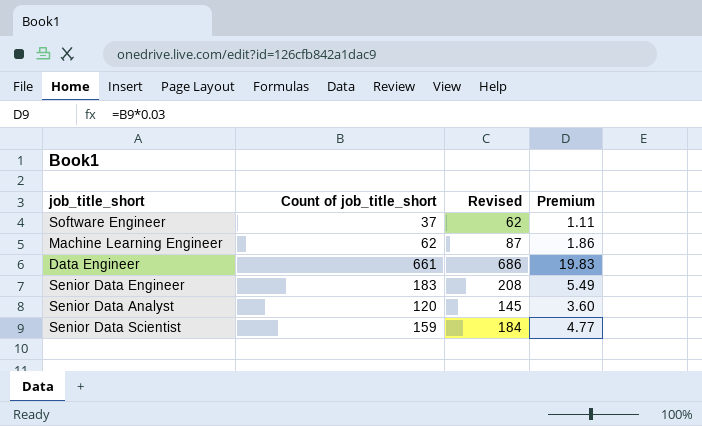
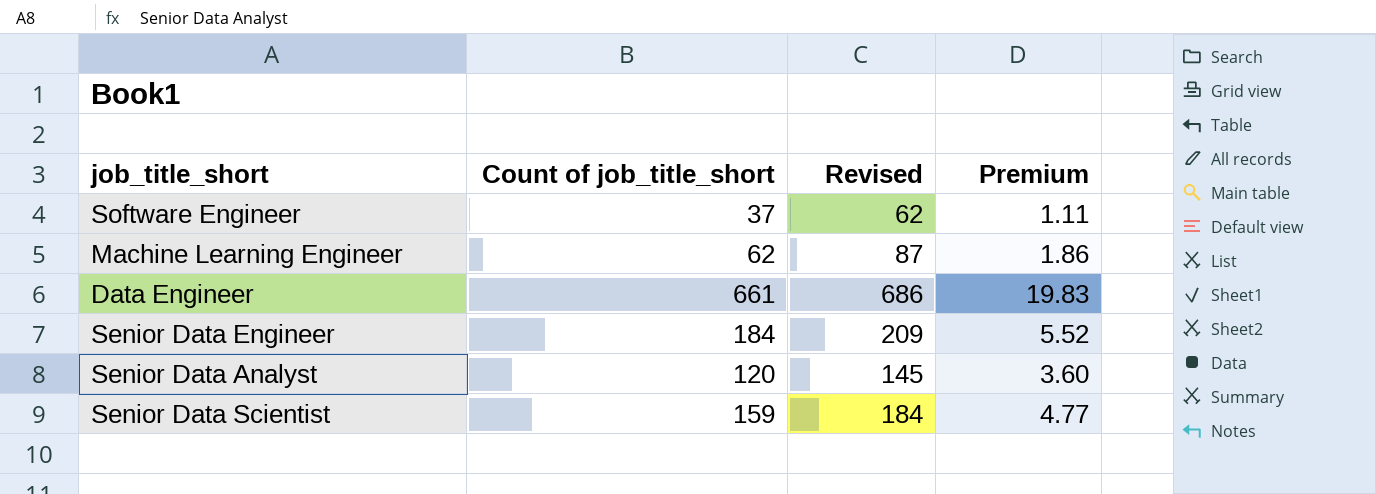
Senior Data Engineer | Count of job_title_short: 183 -> 184
Senior Data Engineer | Revised: 208 -> 209
Senior Data Engineer | Premium: 5.49 -> 5.52

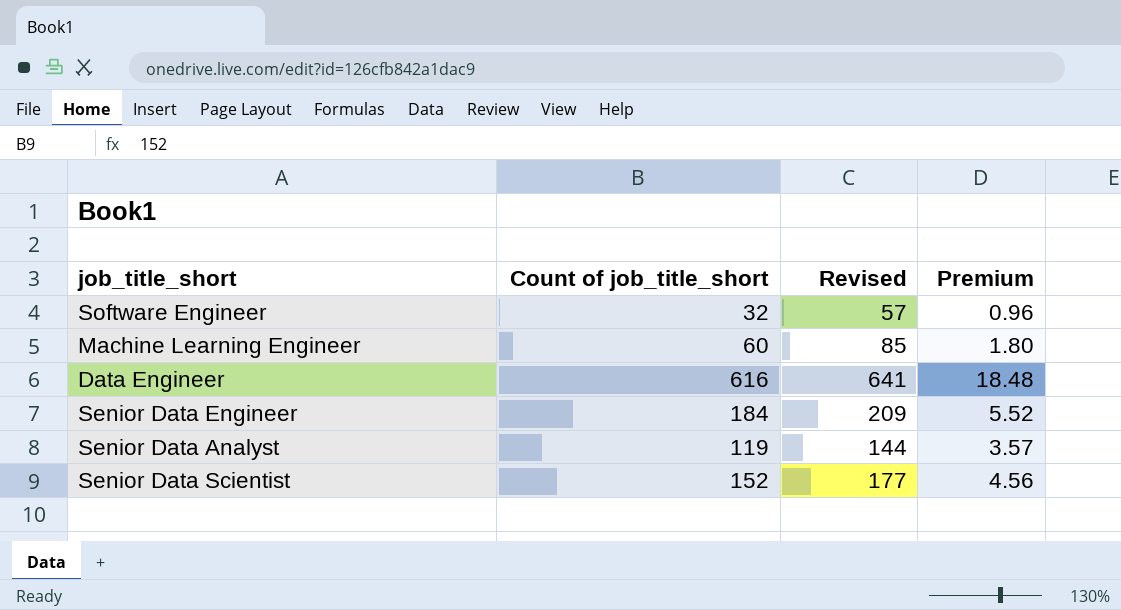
Software Engineer | Count of job_title_short: 37 -> 32
Software Engineer | Revised: 62 -> 57
Software Engineer | Premium: 1.11 -> 0.96
Machine Learning Engineer | Count of job_title_short: 62 -> 60
Machine Learning Engineer | Revised: 87 -> 85
Machine Learning Engineer | Premium: 1.86 -> 1.80
Data Engineer | Count of job_title_short: 661 -> 616
Data Engineer | Revised: 686 -> 641
Data Engineer | Premium: 19.83 -> 18.48
Senior Data Analyst | Count of job_title_short: 120 -> 119
Senior Data Analyst | Revised: 145 -> 144
Senior Data Analyst | Premium: 3.60 -> 3.57
Senior Data Scientist | Count of job_title_short: 159 -> 152
Senior Data Scientist | Revised: 184 -> 177
Senior Data Scientist | Premium: 4.77 -> 4.56

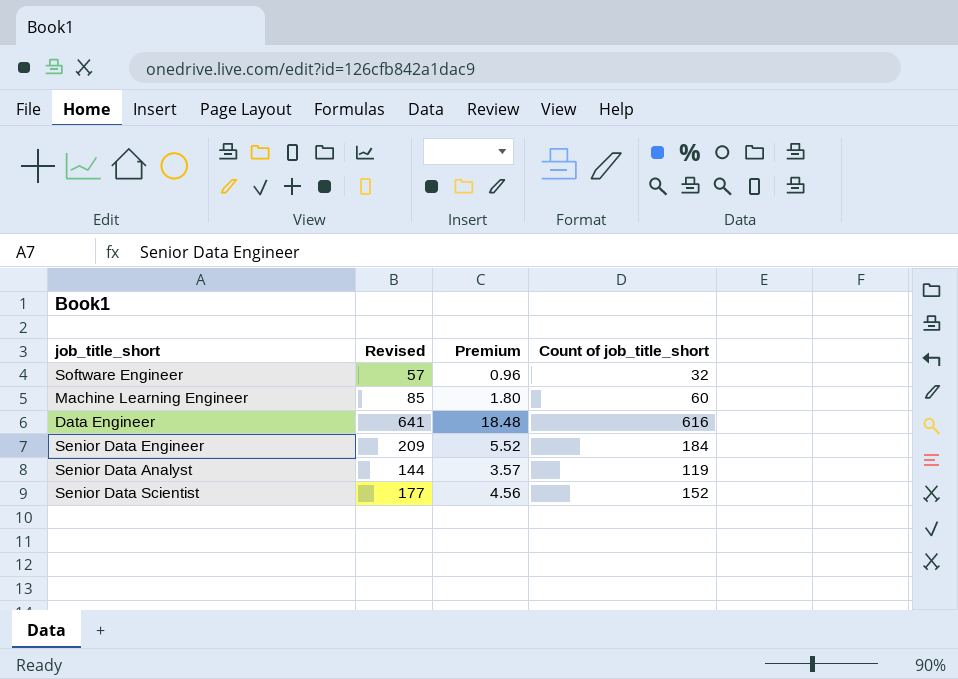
column Count of job_title_short | position: 2 -> 4

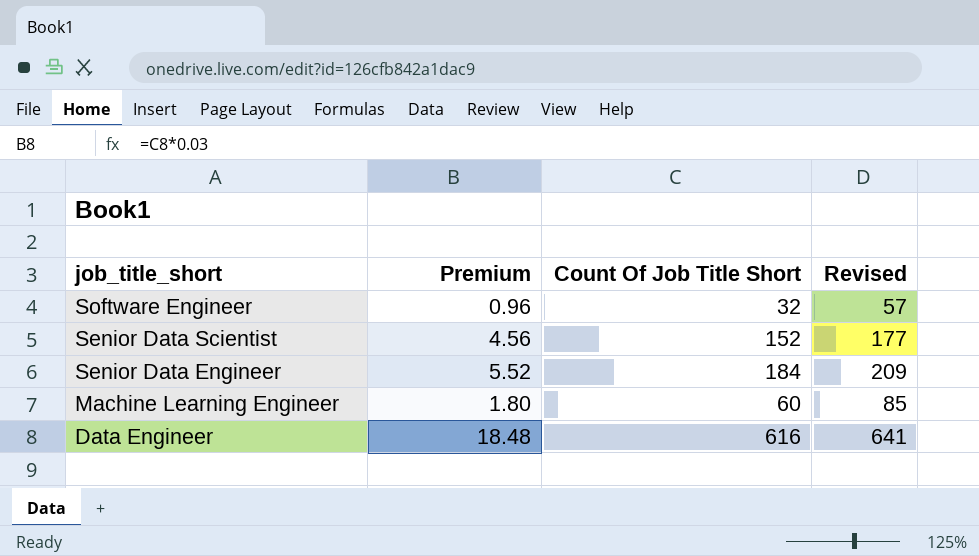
row order: none -> job_title_short descending
column name: Count of job_title_short -> Count Of Job Title Short
column Revised | position: 2 -> 4
row Senior Data Analyst: 144 | 3.57 | 119 -> none

